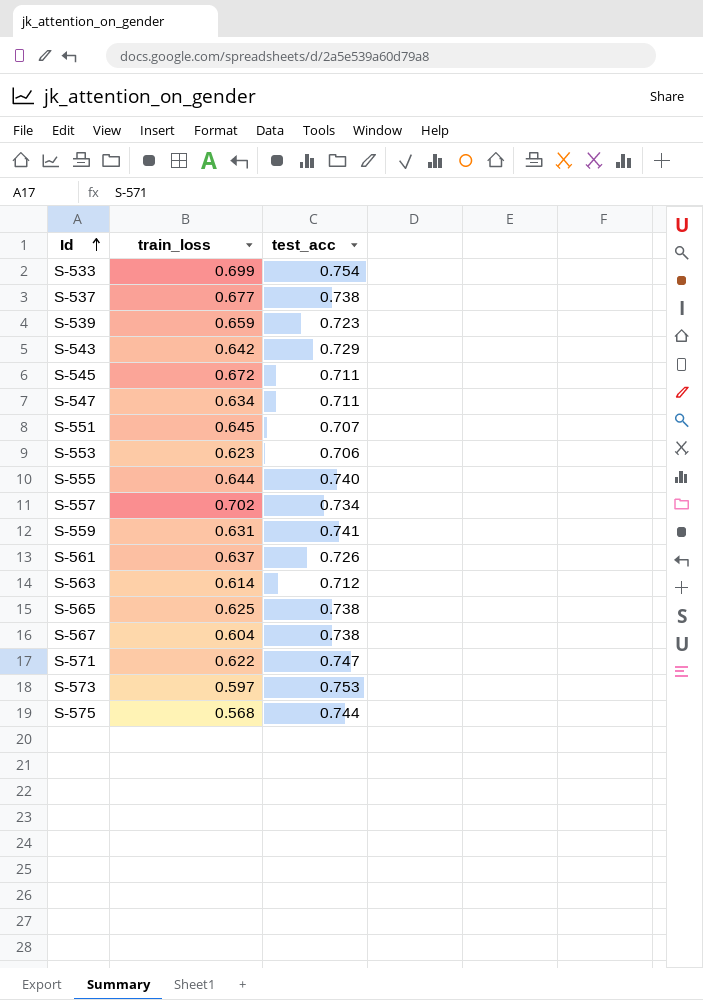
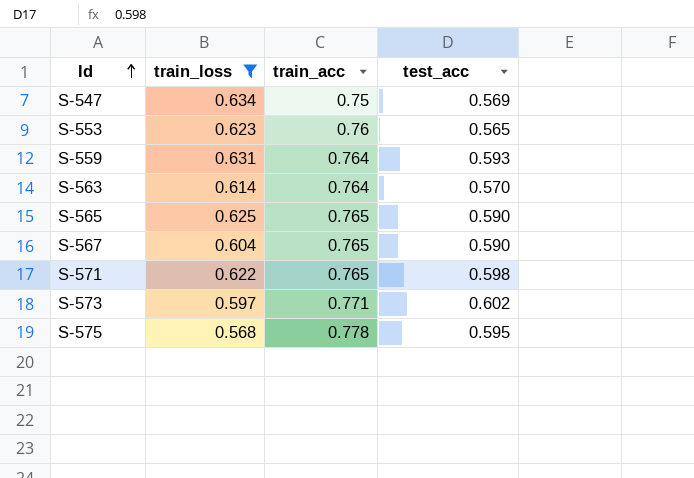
filter: none -> train_loss <= 0.634
column train_acc | position: none -> 3
S-547 | test_acc: 0.711 -> 0.569
S-553 | test_acc: 0.706 -> 0.565
S-559 | test_acc: 0.741 -> 0.593
S-563 | test_acc: 0.712 -> 0.570
S-565 | test_acc: 0.738 -> 0.590
S-567 | test_acc: 0.738 -> 0.590
S-571 | test_acc: 0.747 -> 0.598
S-573 | test_acc: 0.753 -> 0.602
S-575 | test_acc: 0.744 -> 0.595

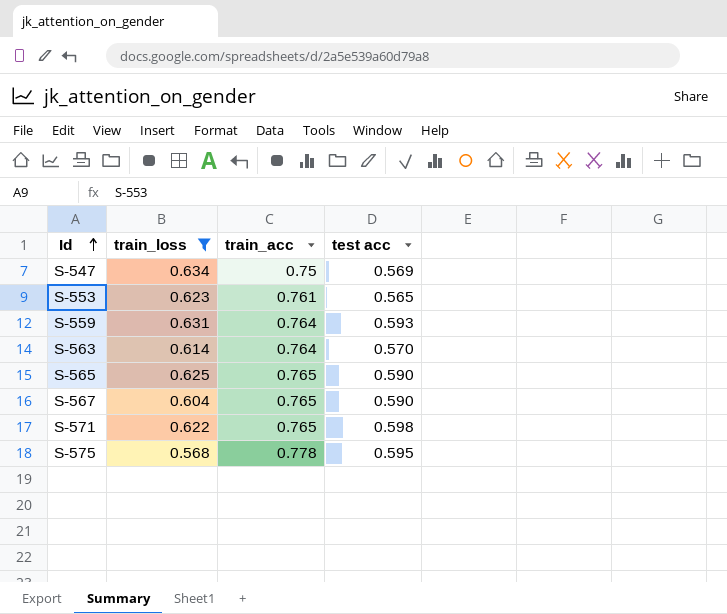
column name: test_acc -> test acc
row S-573: 0.597 | 0.771 | 0.602 -> none
S-553 | train_acc: 0.76 -> 0.761

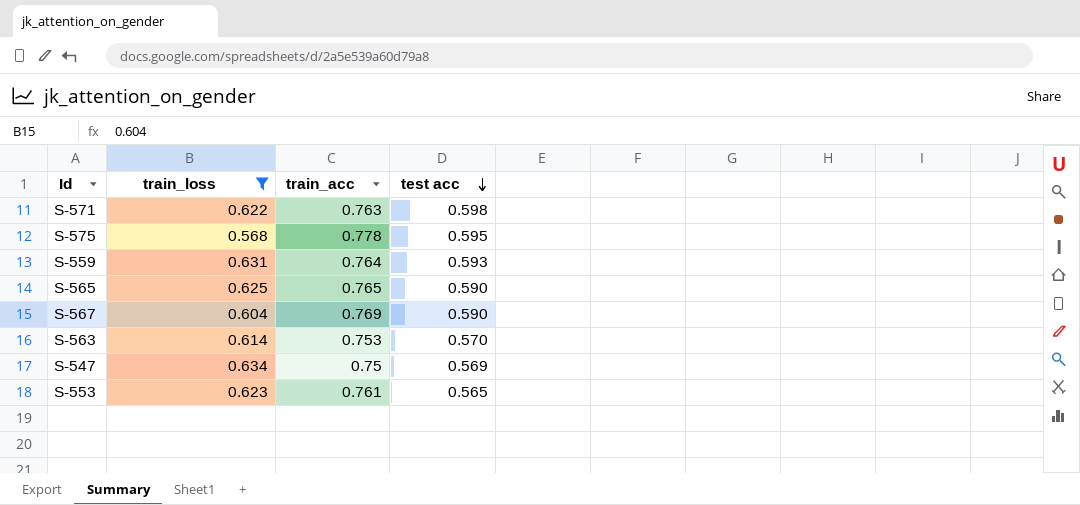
row order: Id ascending -> test acc descending
S-571 | train_acc: 0.765 -> 0.763
S-567 | train_acc: 0.765 -> 0.769
S-563 | train_acc: 0.764 -> 0.753

